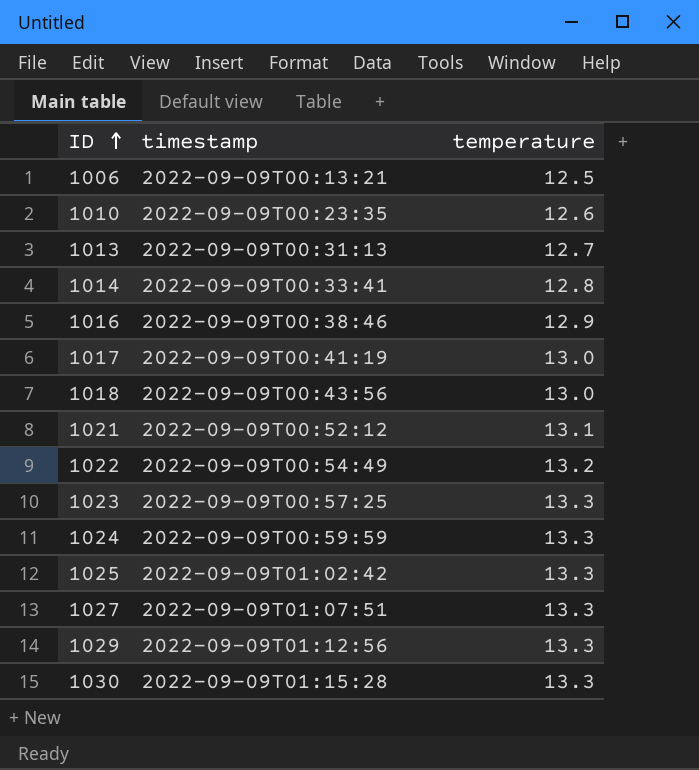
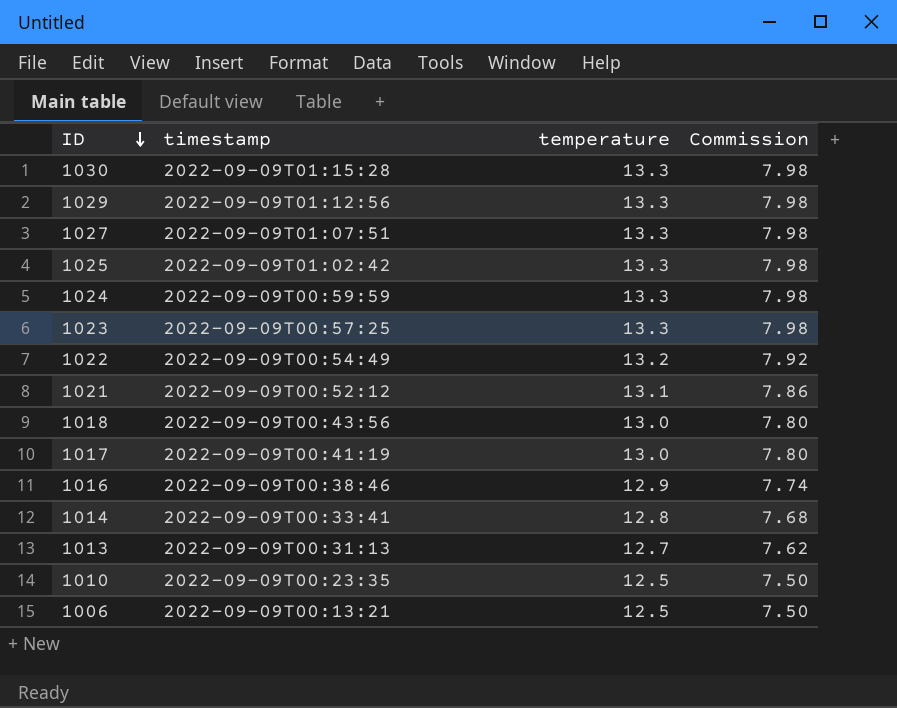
row order: ID ascending -> ID descending
column Commission | formula: none -> [temperature] * 0.6
1010 | temperature: 12.6 -> 12.5

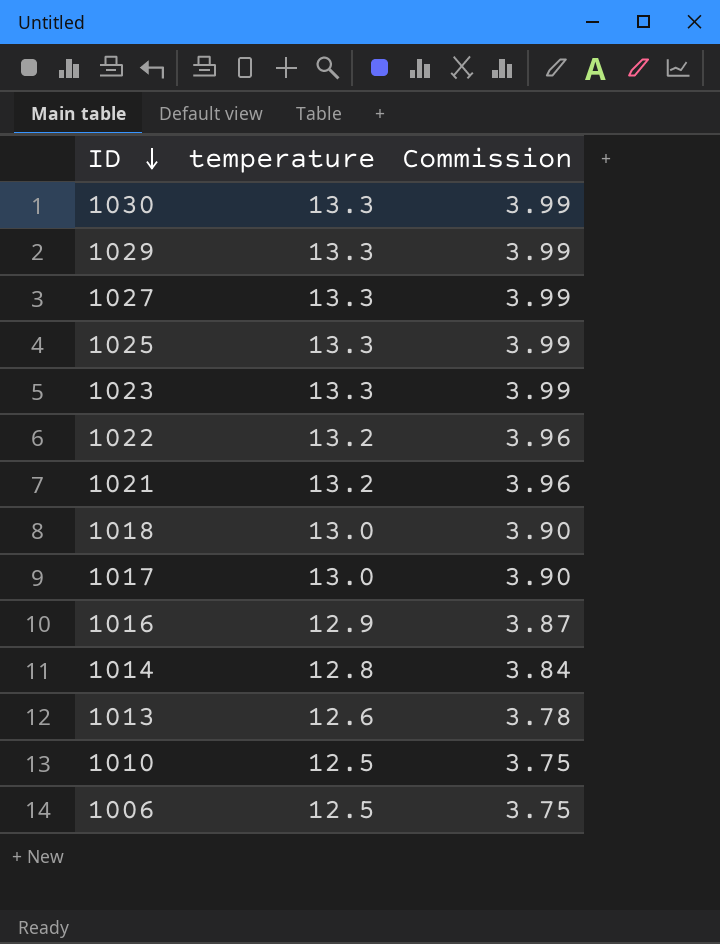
column timestamp | position: 2 -> none
column Commission | formula: [temperature] * 0.6 -> [temperature] * 0.3
row 1024: 2022-09-09T00:59:59 | 13.3 | 7.98 -> none
1021 | temperature: 13.1 -> 13.2
1013 | temperature: 12.7 -> 12.6

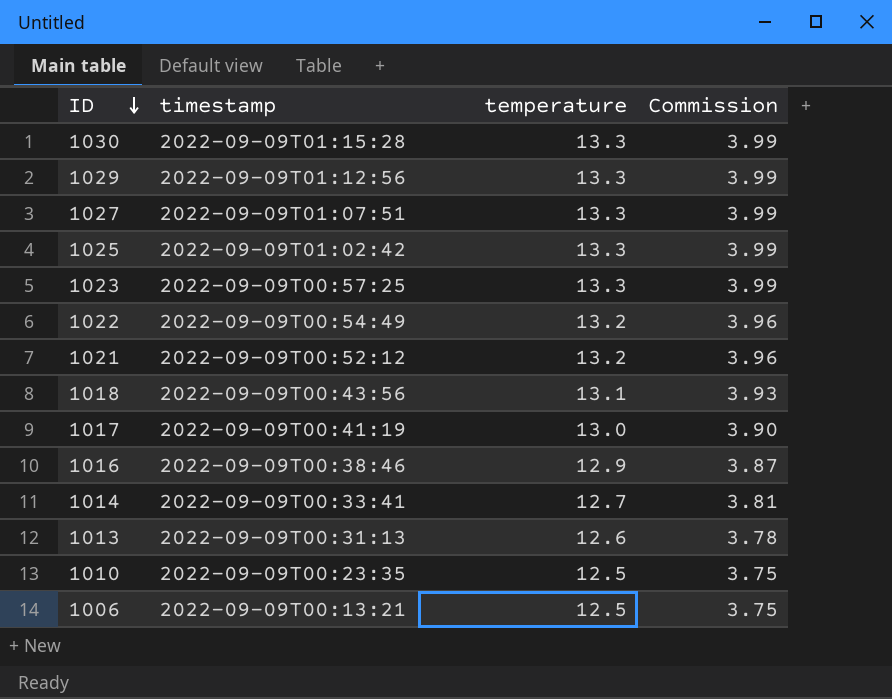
column timestamp | position: none -> 2
1018 | temperature: 13.0 -> 13.1
1018 | Commission: 3.90 -> 3.93
1014 | temperature: 12.8 -> 12.7
1014 | Commission: 3.84 -> 3.81

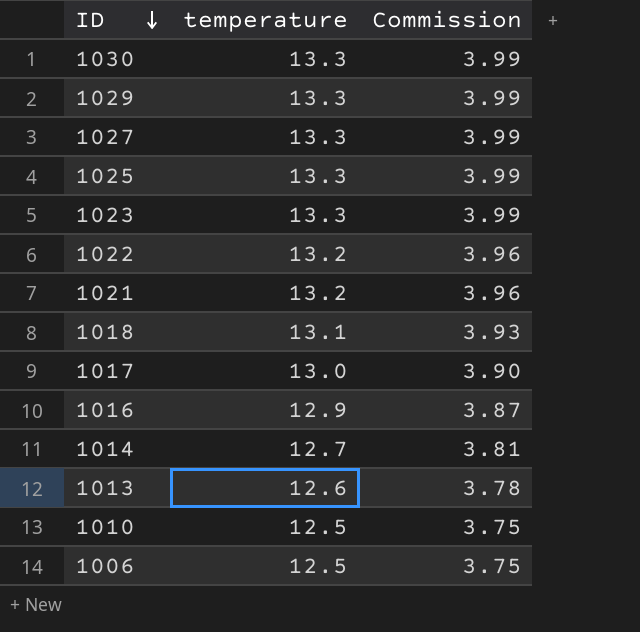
column timestamp | position: 2 -> none

